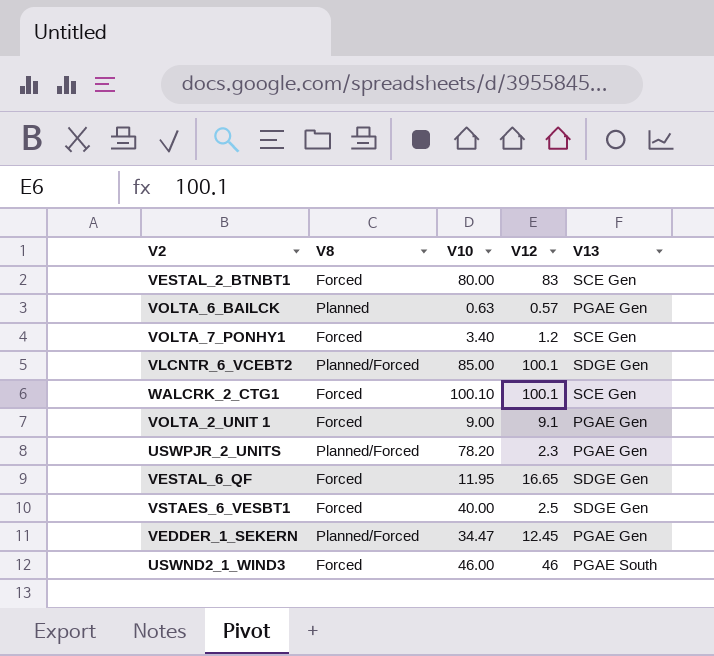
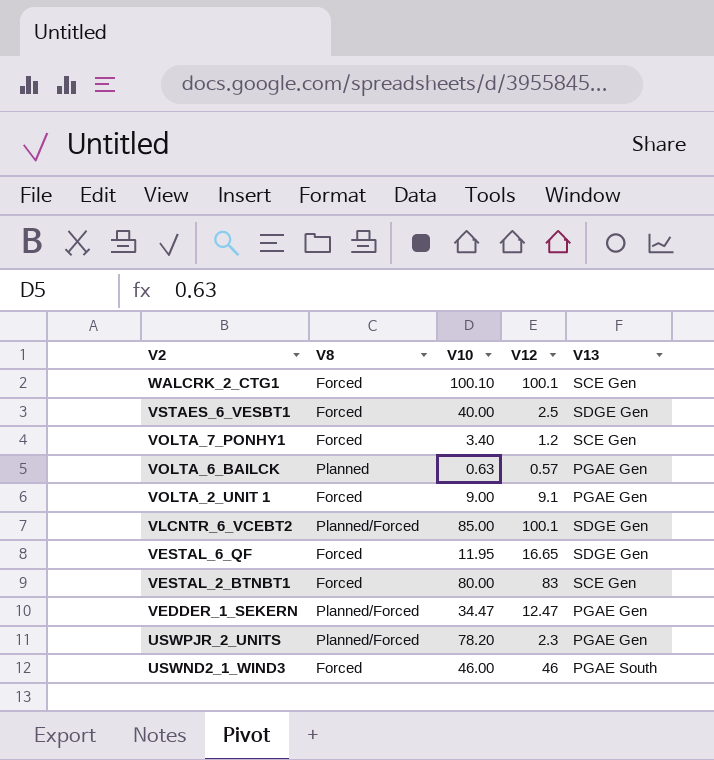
row order: none -> V2 descending
VEDDER_1_SEKERN | V12: 12.45 -> 12.47

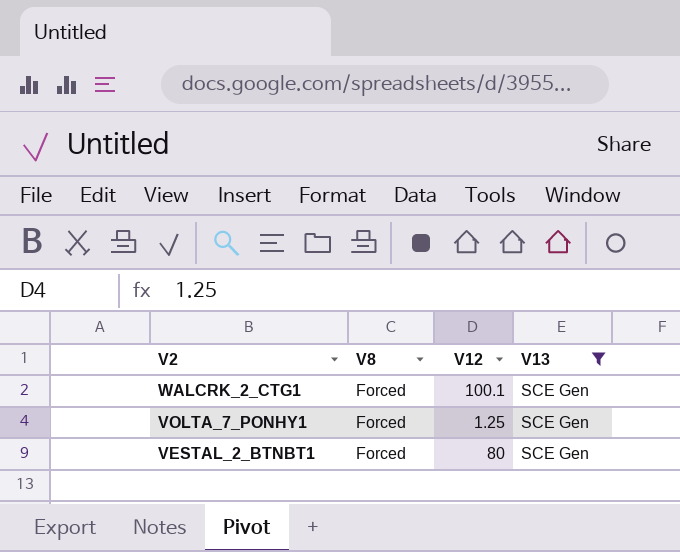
filter: none -> V13 = SCE Gen
column V10 | position: 3 -> none
VOLTA_7_PONHY1 | V12: 1.2 -> 1.25
VESTAL_2_BTNBT1 | V12: 83 -> 80

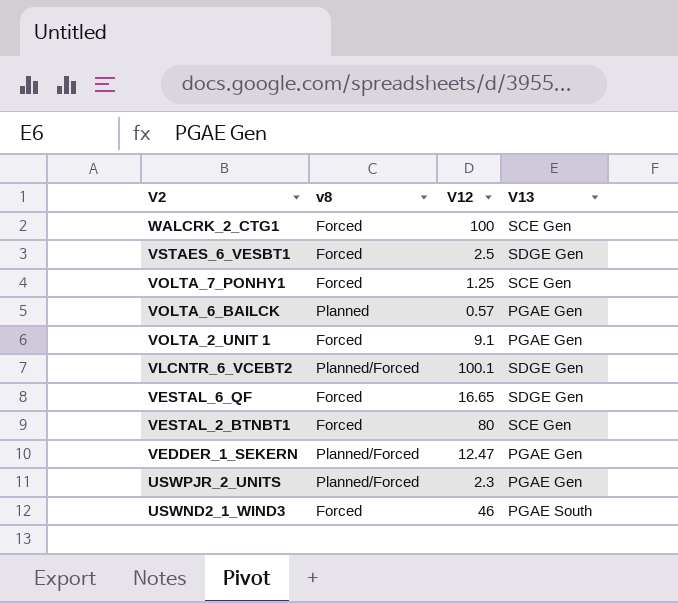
filter: V13 = SCE Gen -> none
column name: V8 -> v8
WALCRK_2_CTG1 | V12: 100.1 -> 100

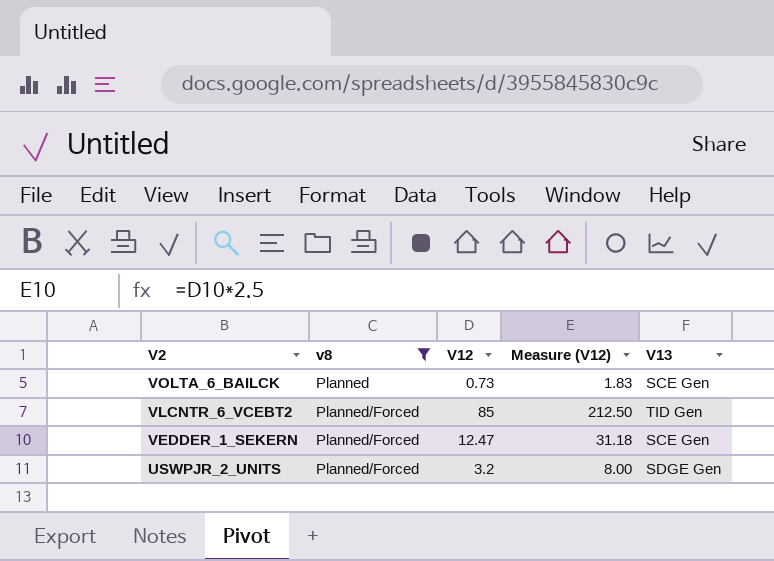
filter: none -> v8 != Forced
column Measure (V12) | formula: none -> [V12] * 2.5
VOLTA_6_BAILCK | V12: 0.57 -> 0.73
VOLTA_6_BAILCK | V13: PGAE Gen -> SCE Gen
VLCNTR_6_VCEBT2 | V12: 100.1 -> 85
VLCNTR_6_VCEBT2 | V13: SDGE Gen -> TID Gen
VEDDER_1_SEKERN | V13: PGAE Gen -> SCE Gen
USWPJR_2_UNITS | V12: 2.3 -> 3.2
USWPJR_2_UNITS | V13: PGAE Gen -> SDGE Gen

